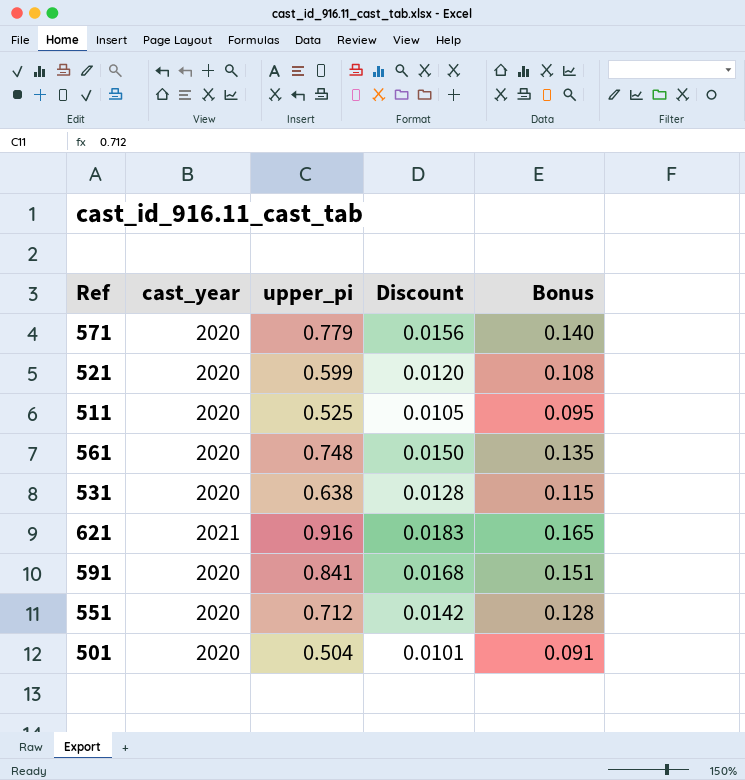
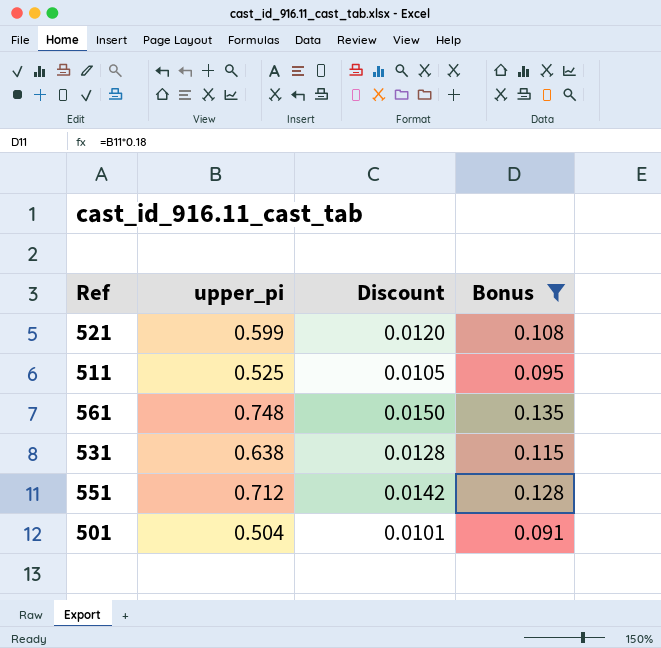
filter: none -> Bonus <= 0.135
column cast_year | position: 2 -> none

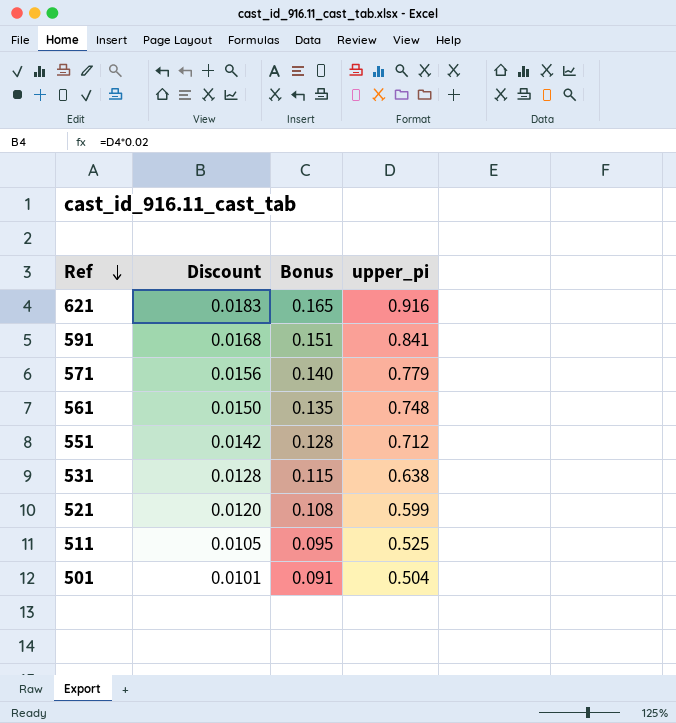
filter: Bonus <= 0.135 -> none
row order: none -> Ref descending
column upper_pi | position: 2 -> 4

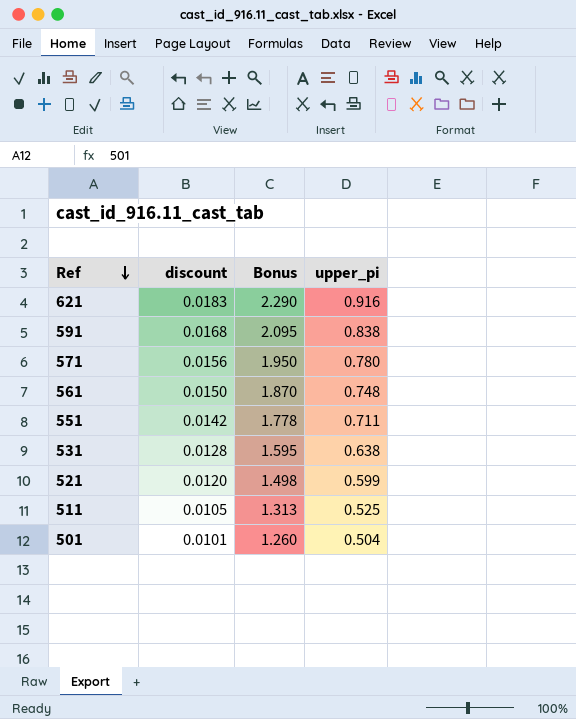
column name: Discount -> discount
column Bonus | formula: [upper_pi] * 0.18 -> [upper_pi] * 2.5
591 | upper_pi: 0.841 -> 0.838
571 | upper_pi: 0.779 -> 0.780
551 | upper_pi: 0.712 -> 0.711

